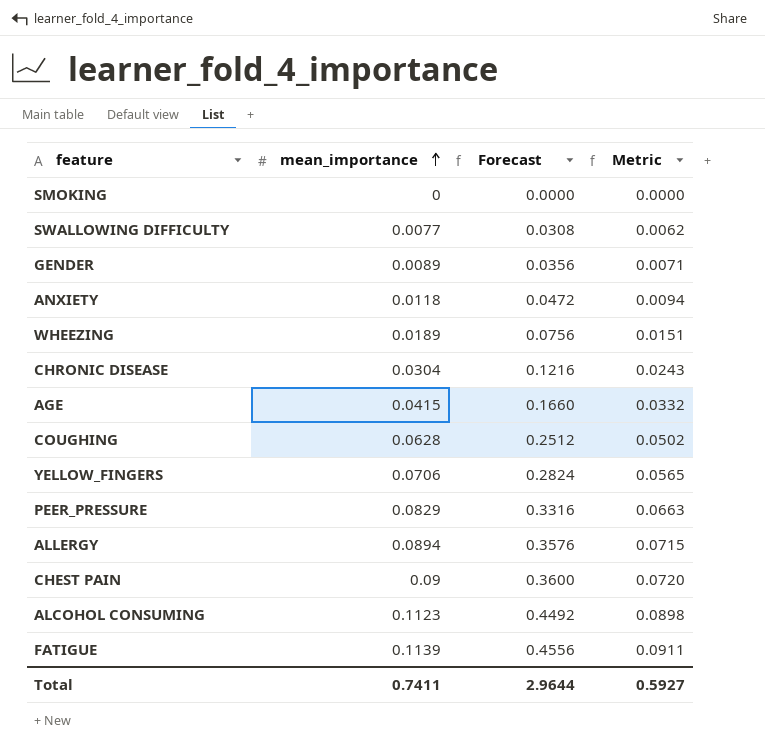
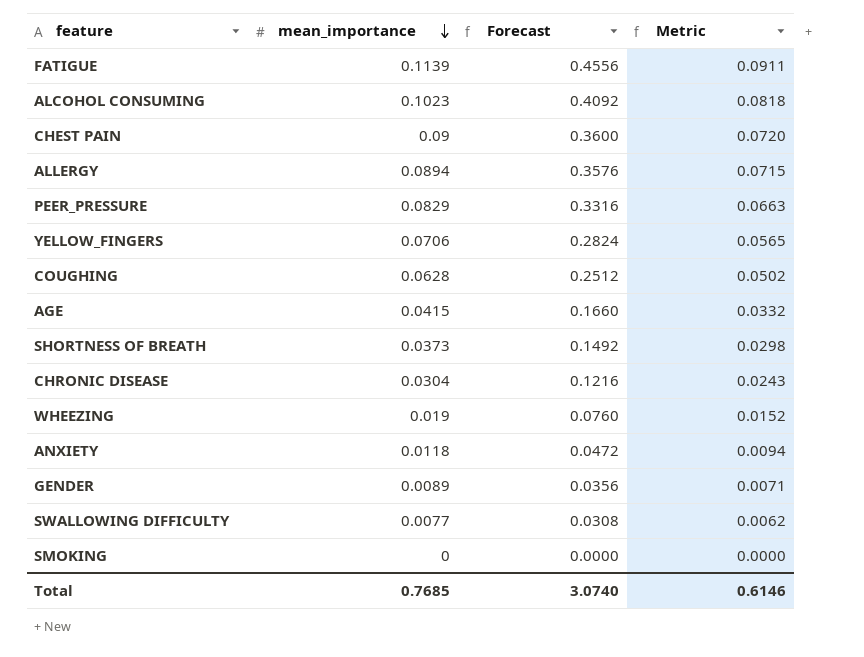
row order: mean_importance ascending -> mean_importance descending
ALCOHOL CONSUMING | mean_importance: 0.1123 -> 0.1023
ALCOHOL CONSUMING | Forecast: 0.4492 -> 0.4092
ALCOHOL CONSUMING | Metric: 0.0898 -> 0.0818
row SHORTNESS OF BREATH: none -> 0.0373 | 0.1492 | 0.0298
WHEEZING | mean_importance: 0.0189 -> 0.019
WHEEZING | Forecast: 0.0756 -> 0.0760
WHEEZING | Metric: 0.0151 -> 0.0152
Total | mean_importance: 0.7411 -> 0.7685
Total | Forecast: 2.9644 -> 3.0740
Total | Metric: 0.5927 -> 0.6146

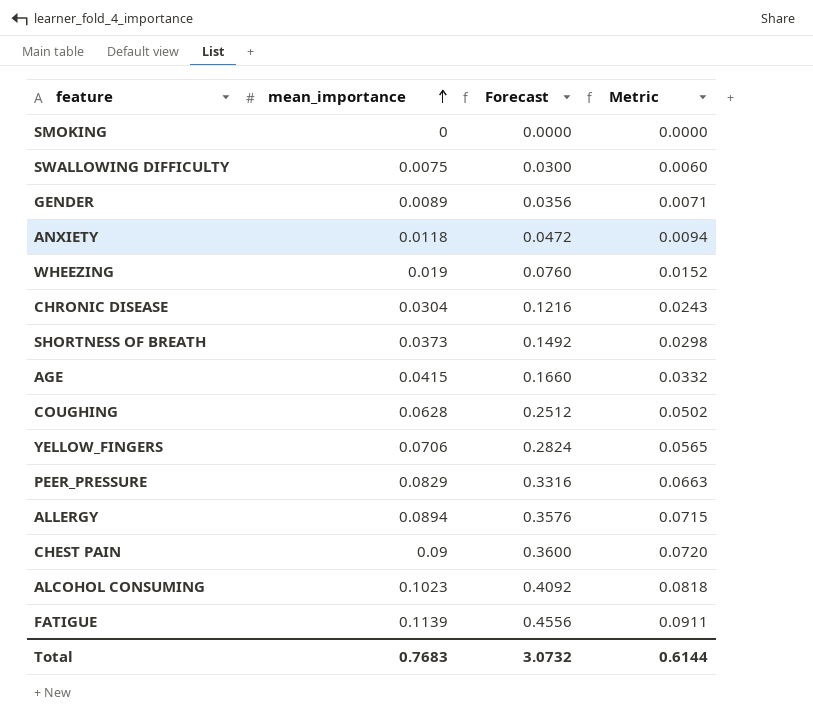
row order: mean_importance descending -> mean_importance ascending
SWALLOWING DIFFICULTY | mean_importance: 0.0077 -> 0.0075
SWALLOWING DIFFICULTY | Forecast: 0.0308 -> 0.0300
SWALLOWING DIFFICULTY | Metric: 0.0062 -> 0.0060
Total | mean_importance: 0.7685 -> 0.7683
Total | Forecast: 3.0740 -> 3.0732
Total | Metric: 0.6146 -> 0.6144

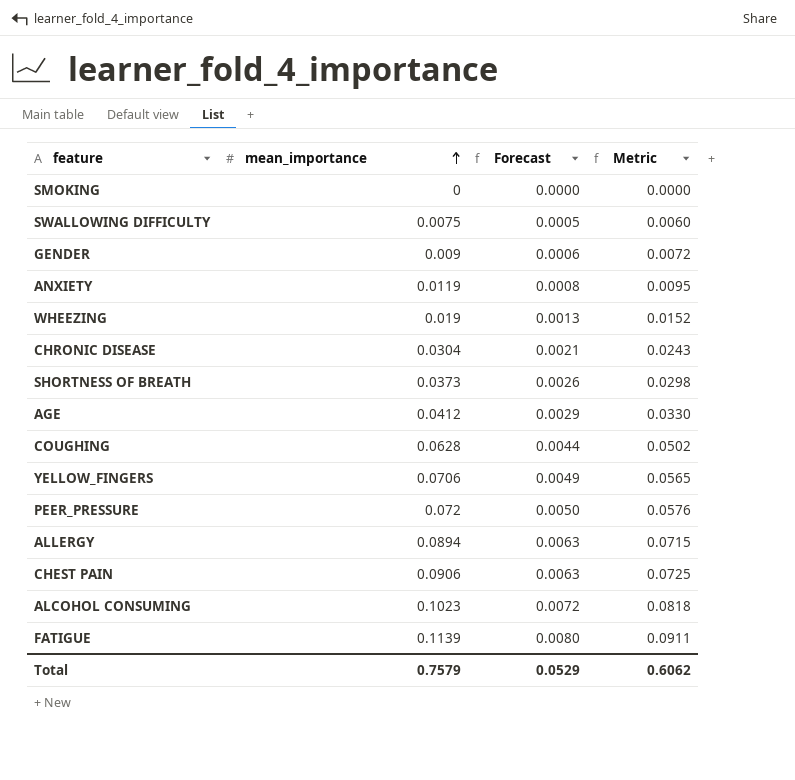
column Forecast | formula: [mean_importance] * 4 -> [mean_importance] * 0.07
GENDER | mean_importance: 0.0089 -> 0.009
GENDER | Metric: 0.0071 -> 0.0072
ANXIETY | mean_importance: 0.0118 -> 0.0119
ANXIETY | Metric: 0.0094 -> 0.0095
AGE | mean_importance: 0.0415 -> 0.0412
AGE | Metric: 0.0332 -> 0.0330
PEER_PRESSURE | mean_importance: 0.0829 -> 0.072
PEER_PRESSURE | Metric: 0.0663 -> 0.0576
CHEST PAIN | mean_importance: 0.09 -> 0.0906
CHEST PAIN | Metric: 0.0720 -> 0.0725
Total | mean_importance: 0.7683 -> 0.7579
Total | Forecast: 3.0732 -> 0.0529
Total | Metric: 0.6144 -> 0.6062

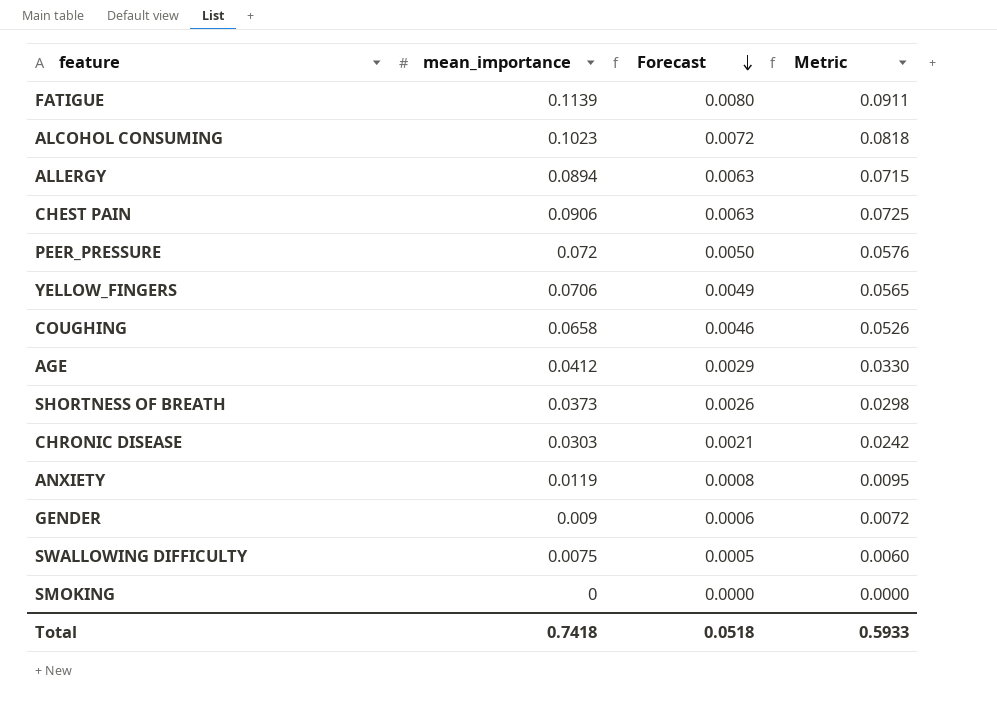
row order: mean_importance ascending -> Forecast descending
row WHEEZING: 0.019 | 0.0013 | 0.0152 -> none
COUGHING | mean_importance: 0.0628 -> 0.0658
COUGHING | Forecast: 0.0044 -> 0.0046
COUGHING | Metric: 0.0502 -> 0.0526
CHRONIC DISEASE | mean_importance: 0.0304 -> 0.0303
CHRONIC DISEASE | Metric: 0.0243 -> 0.0242
Total | mean_importance: 0.7579 -> 0.7418
Total | Forecast: 0.0529 -> 0.0518
Total | Metric: 0.6062 -> 0.5933

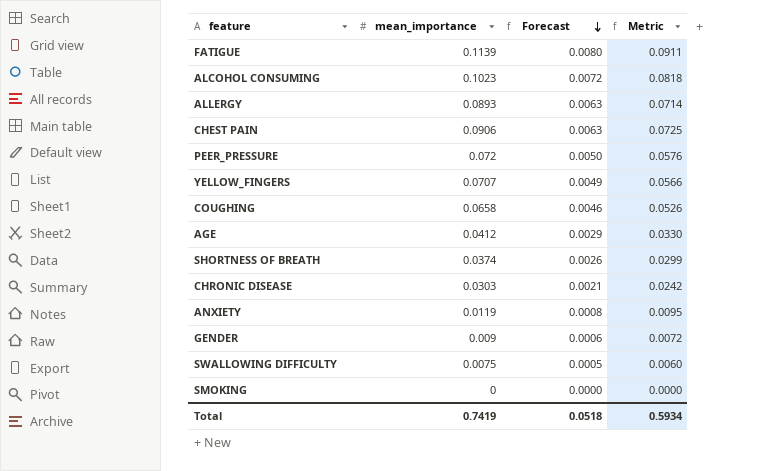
ALLERGY | mean_importance: 0.0894 -> 0.0893
ALLERGY | Metric: 0.0715 -> 0.0714
YELLOW_FINGERS | mean_importance: 0.0706 -> 0.0707
YELLOW_FINGERS | Metric: 0.0565 -> 0.0566
SHORTNESS OF BREATH | mean_importance: 0.0373 -> 0.0374
SHORTNESS OF BREATH | Metric: 0.0298 -> 0.0299
Total | mean_importance: 0.7418 -> 0.7419
Total | Metric: 0.5933 -> 0.5934

